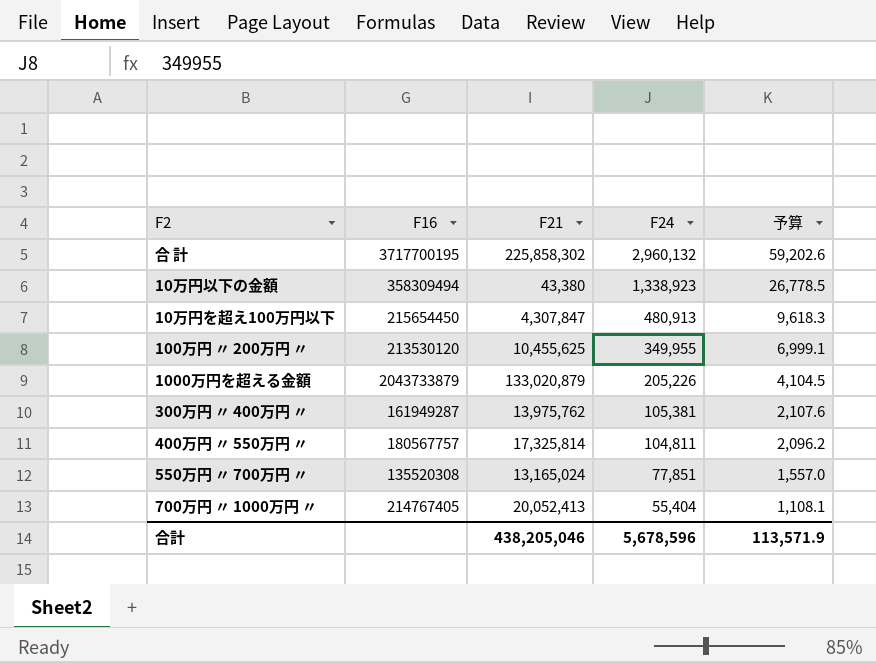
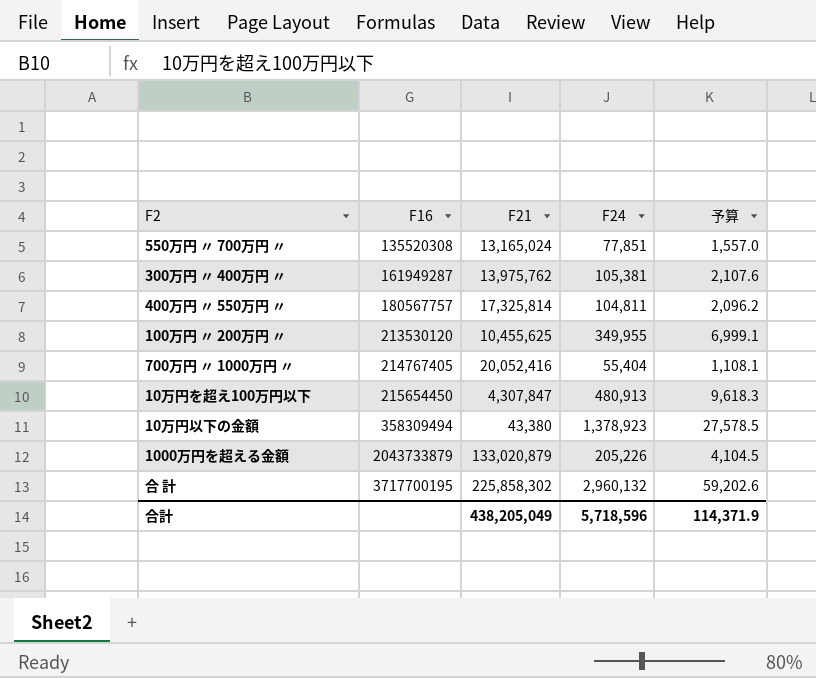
row order: F24 descending -> F16 ascending
700万円 〃 1000万円 〃 | F21: 20,052,413 -> 20,052,416
10万円以下の金額 | F24: 1,338,923 -> 1,378,923
10万円以下の金額 | 予算: 26,778.5 -> 27,578.5
合計 | F21: 438,205,046 -> 438,205,049
合計 | F24: 5,678,596 -> 5,718,596
合計 | 予算: 113,571.9 -> 114,371.9

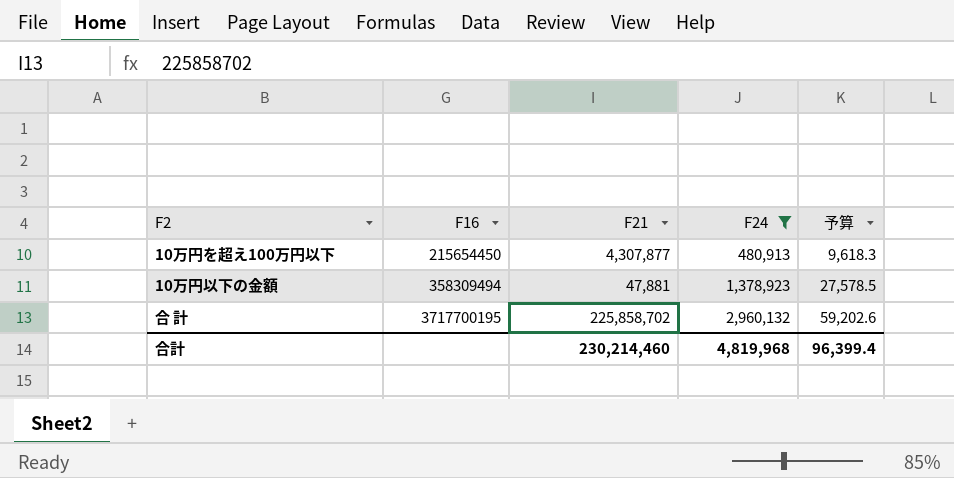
filter: none -> F24 >= 480,913
10万円を超え100万円以下 | F21: 4,307,847 -> 4,307,877
10万円以下の金額 | F21: 43,380 -> 47,881
合 計 | F21: 225,858,302 -> 225,858,702
合計 | F21: 438,205,049 -> 230,214,460
合計 | F24: 5,718,596 -> 4,819,968
合計 | 予算: 114,371.9 -> 96,399.4

